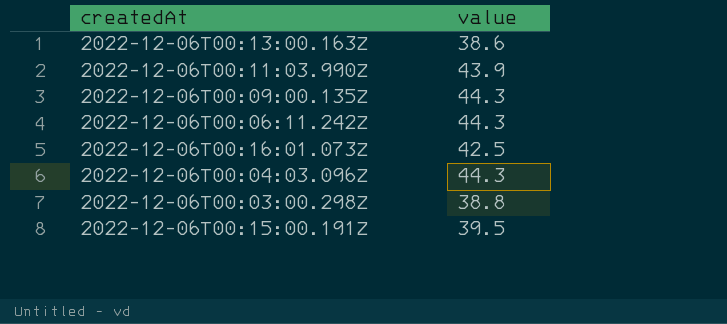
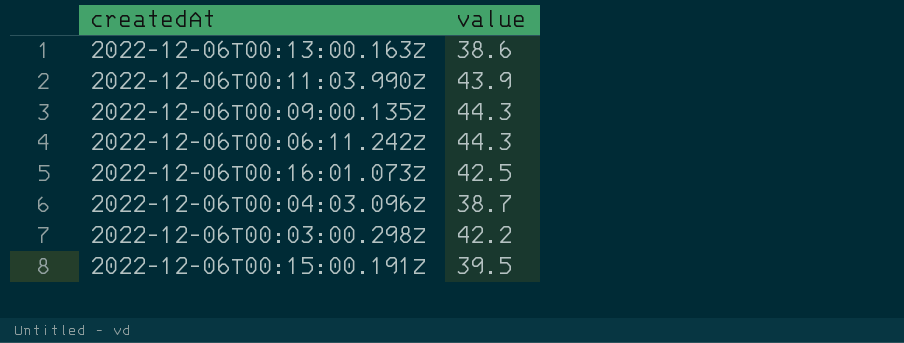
2022-12-06T00:04:03.096Z | value: 44.3 -> 38.7
2022-12-06T00:03:00.298Z | value: 38.8 -> 42.2

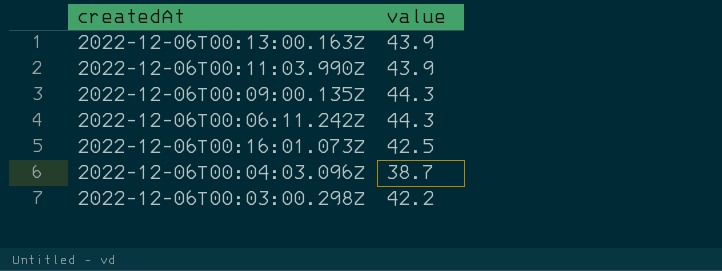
row 2022-12-06T00:15:00.191Z: 39.5 -> none
2022-12-06T00:13:00.163Z | value: 38.6 -> 43.9

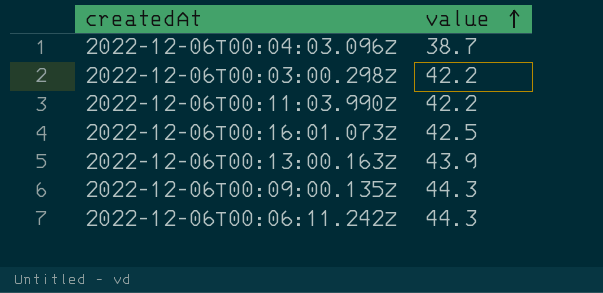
row order: none -> value ascending
2022-12-06T00:11:03.990Z | value: 43.9 -> 42.2

